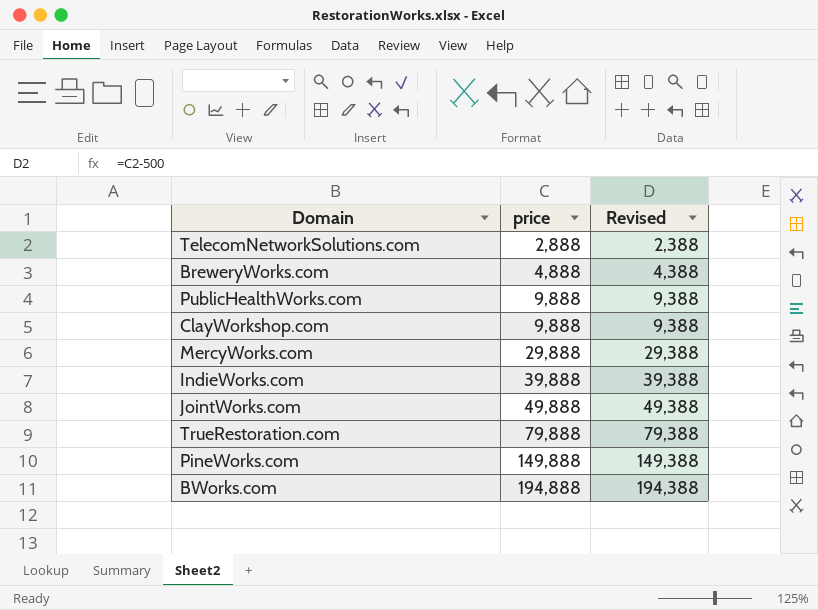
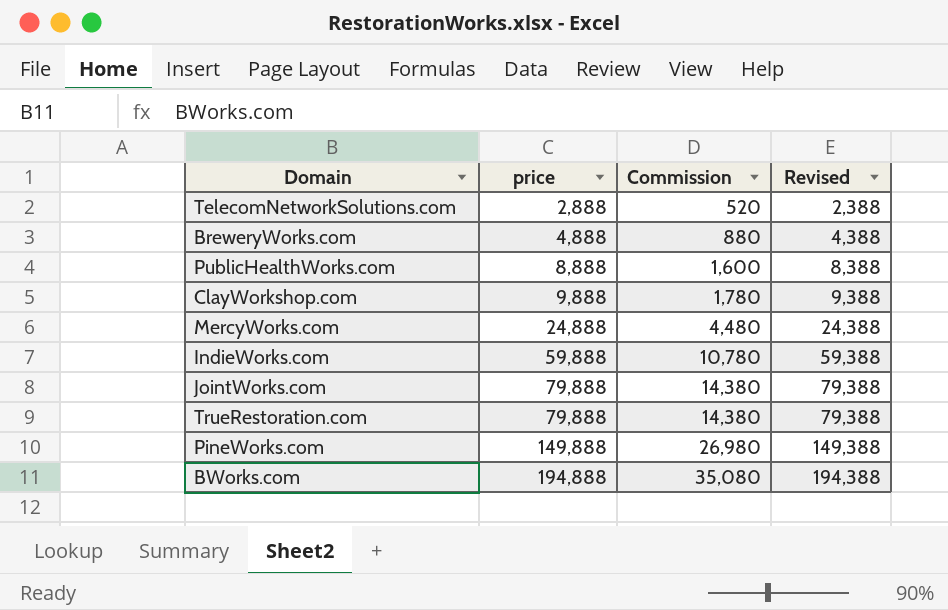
column Commission | formula: none -> [price] * 0.18
PublicHealthWorks.com | price: 9,888 -> 8,888
PublicHealthWorks.com | Revised: 9,388 -> 8,388
MercyWorks.com | price: 29,888 -> 24,888
MercyWorks.com | Revised: 29,388 -> 24,388
IndieWorks.com | price: 39,888 -> 59,888
IndieWorks.com | Revised: 39,388 -> 59,388
JointWorks.com | price: 49,888 -> 79,888
JointWorks.com | Revised: 49,388 -> 79,388

